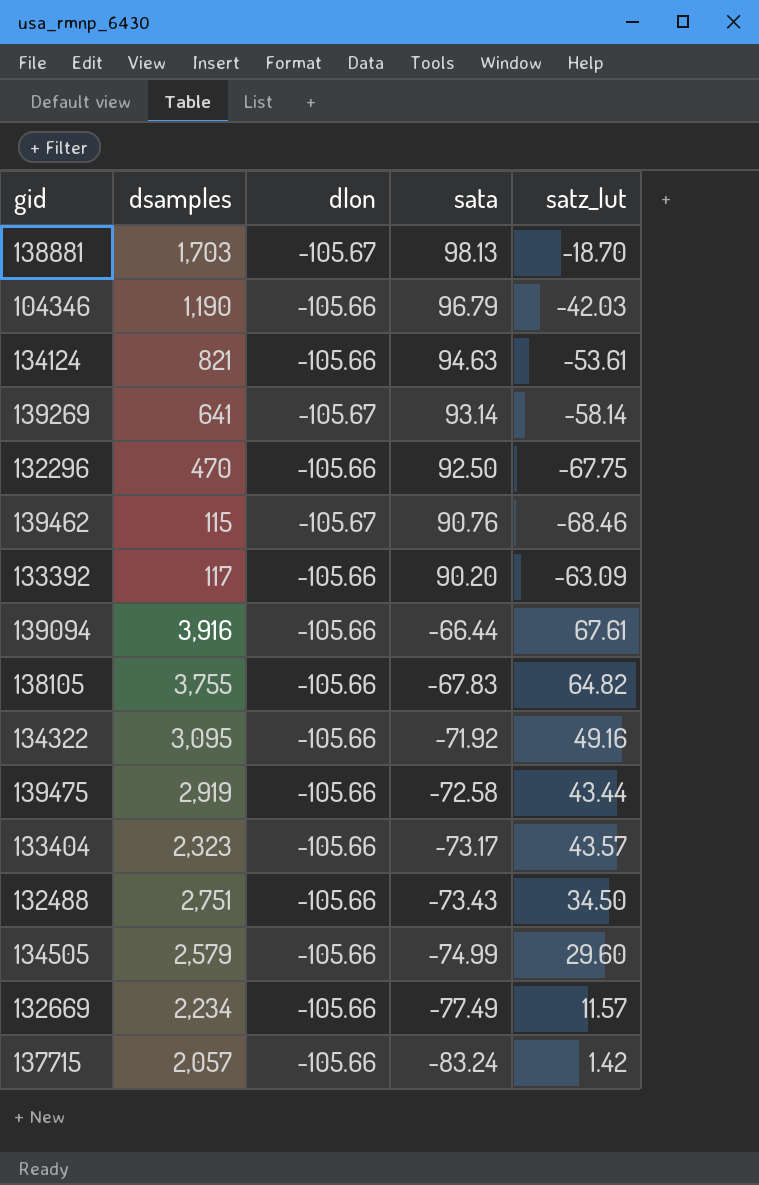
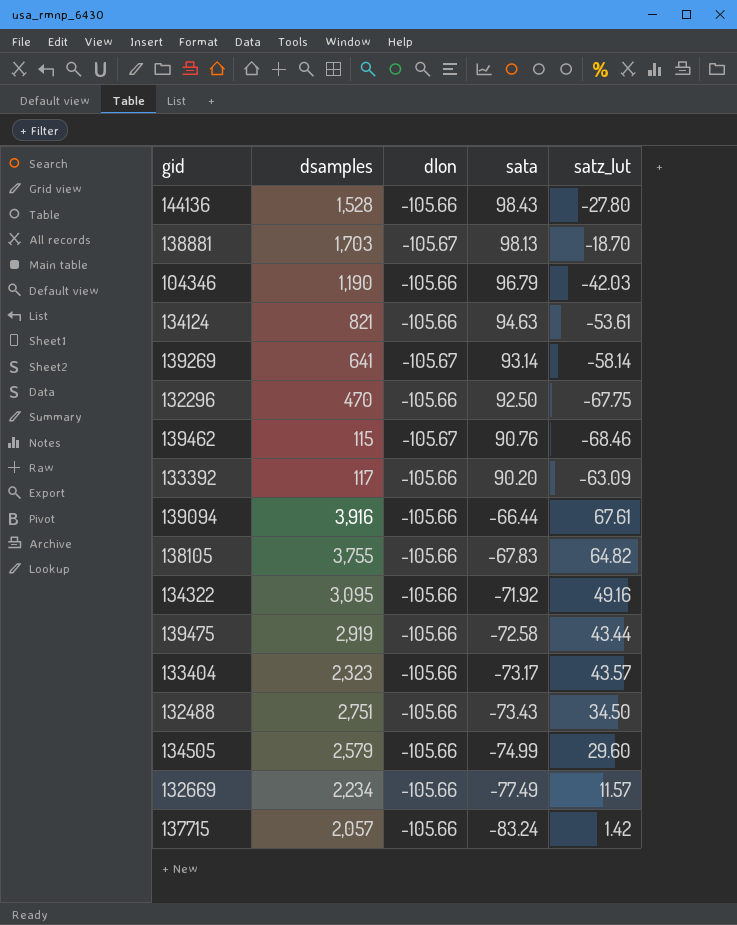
row 144136: none -> 1,528 | -105.66 | 98.43 | -27.80

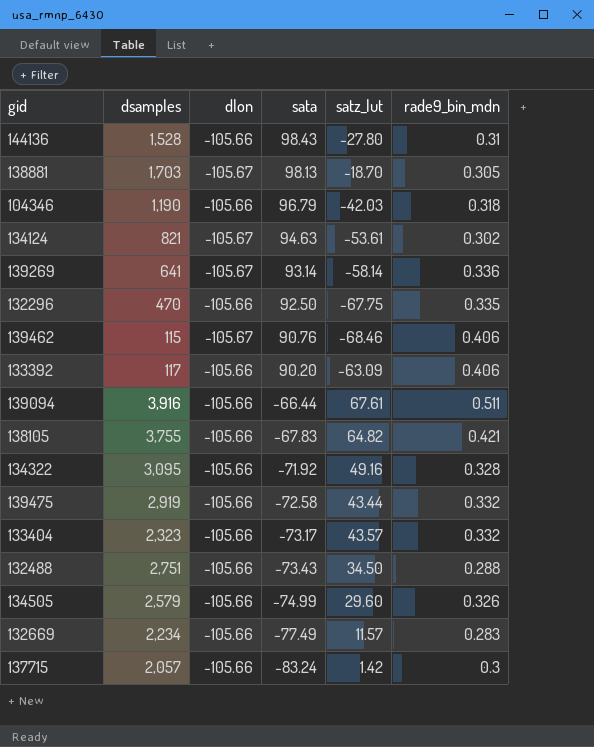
column rade9_bin_mdn | position: none -> 6
134124 | dlon: -105.66 -> -105.67

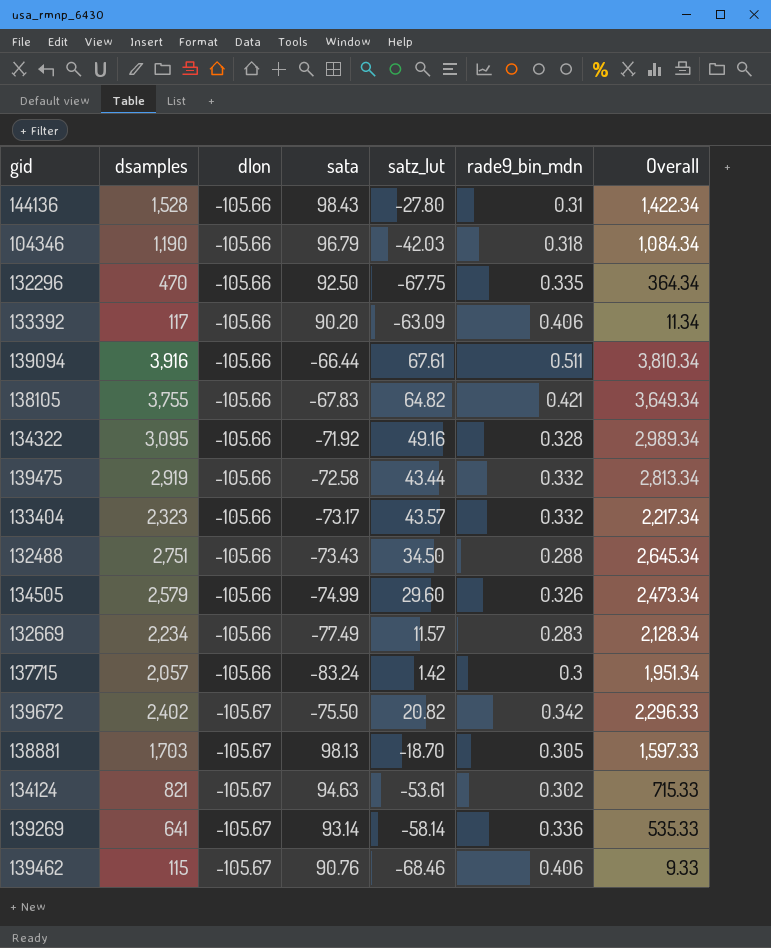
row order: sata descending -> dlon descending
column Overall | formula: none -> [dsamples] + [dlon]
row 139672: none -> 2,402 | -105.67 | -75.50 | 20.82 | 0.342 | 2,296.33

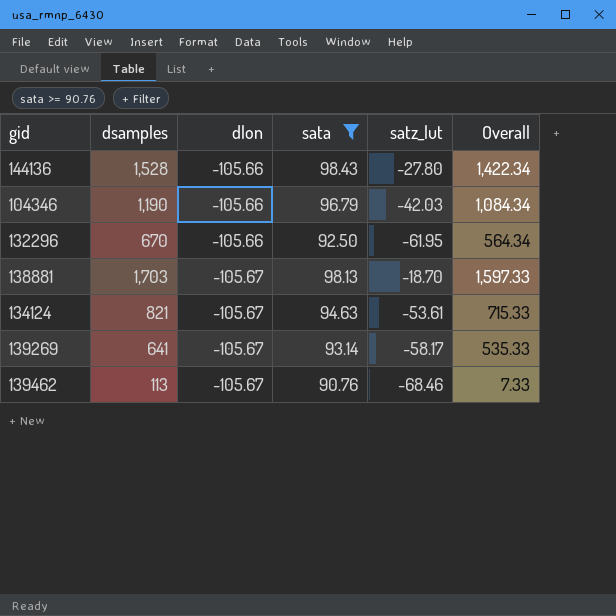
filter: none -> sata >= 90.76
column rade9_bin_mdn | position: 6 -> none
132296 | dsamples: 470 -> 670
132296 | satz_lut: -67.75 -> -61.95
132296 | Overall: 364.34 -> 564.34
139269 | satz_lut: -58.14 -> -58.17
139462 | dsamples: 115 -> 113
139462 | Overall: 9.33 -> 7.33

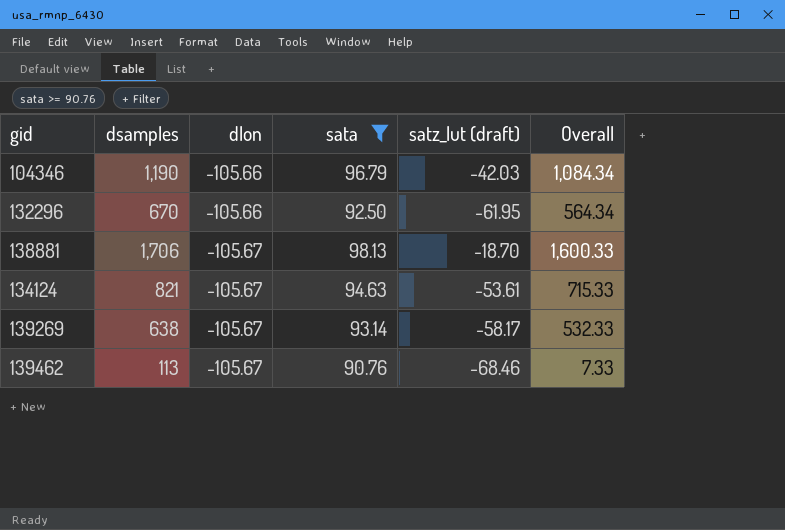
column name: satz_lut -> satz_lut (draft)
row 144136: 1,528 | -105.66 | 98.43 | -27.80 | 1,422.34 -> none
138881 | dsamples: 1,703 -> 1,706
138881 | Overall: 1,597.33 -> 1,600.33
139269 | dsamples: 641 -> 638
139269 | Overall: 535.33 -> 532.33

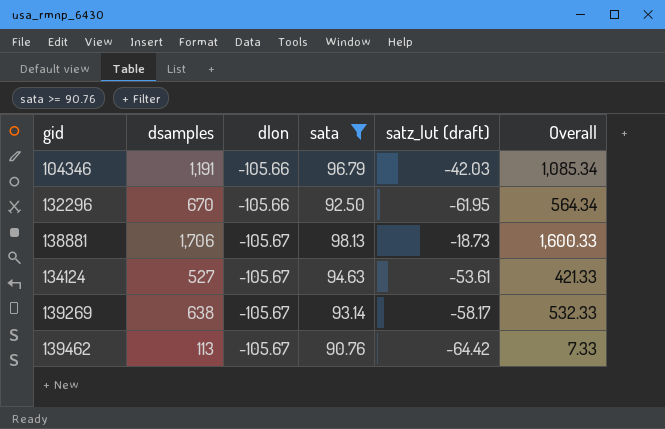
104346 | dsamples: 1,190 -> 1,191
104346 | Overall: 1,084.34 -> 1,085.34
138881 | satz_lut (draft): -18.70 -> -18.73
134124 | dsamples: 821 -> 527
134124 | Overall: 715.33 -> 421.33
139462 | satz_lut (draft): -68.46 -> -64.42

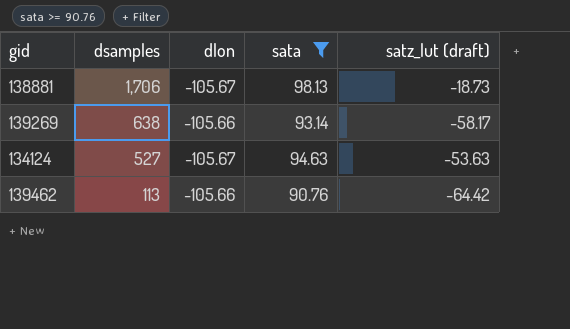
row order: dlon descending -> dsamples descending
column Overall | formula: [dsamples] + [dlon] -> none
row 104346: 1,191 | -105.66 | 96.79 | -42.03 | 1,085.34 -> none
row 132296: 670 | -105.66 | 92.50 | -61.95 | 564.34 -> none
139269 | dlon: -105.67 -> -105.66
134124 | satz_lut (draft): -53.61 -> -53.63
139462 | dlon: -105.67 -> -105.66

